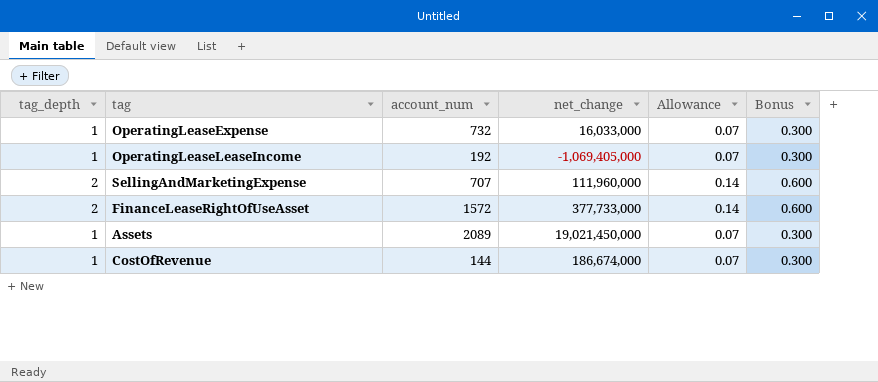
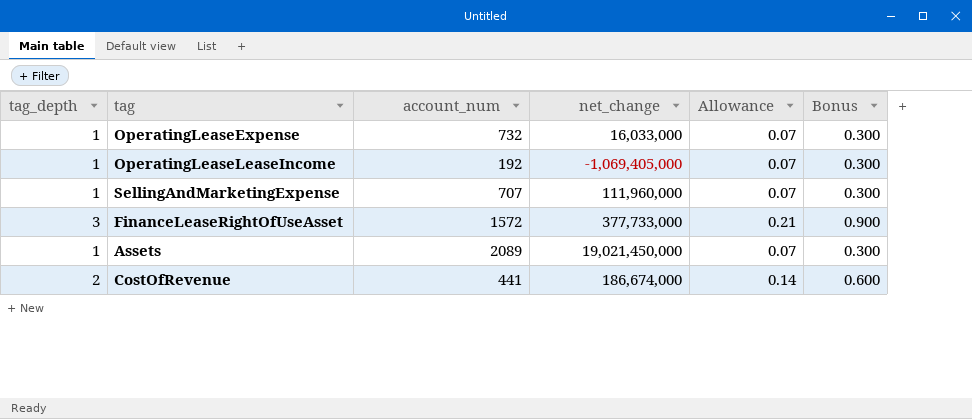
SellingAndMarketingExpense | tag_depth: 2 -> 1
SellingAndMarketingExpense | Allowance: 0.14 -> 0.07
SellingAndMarketingExpense | Bonus: 0.600 -> 0.300
FinanceLeaseRightOfUseAsset | tag_depth: 2 -> 3
FinanceLeaseRightOfUseAsset | Allowance: 0.14 -> 0.21
FinanceLeaseRightOfUseAsset | Bonus: 0.600 -> 0.900
CostOfRevenue | tag_depth: 1 -> 2
CostOfRevenue | account_num: 144 -> 441
CostOfRevenue | Allowance: 0.07 -> 0.14
CostOfRevenue | Bonus: 0.300 -> 0.600

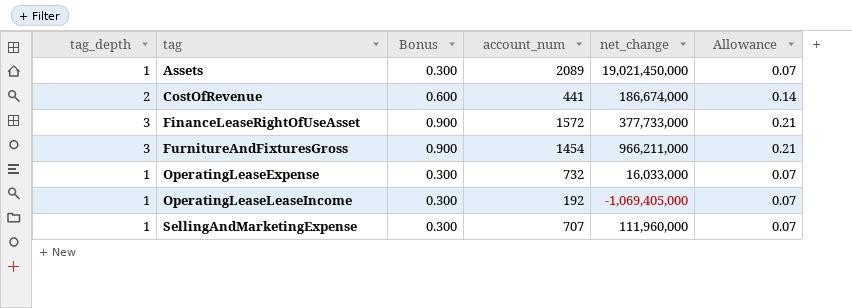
row order: none -> tag ascending
column Bonus | position: 6 -> 3
row FurnitureAndFixturesGross: none -> 3 | 0.900 | 1454 | 966,211,000 | 0.21

